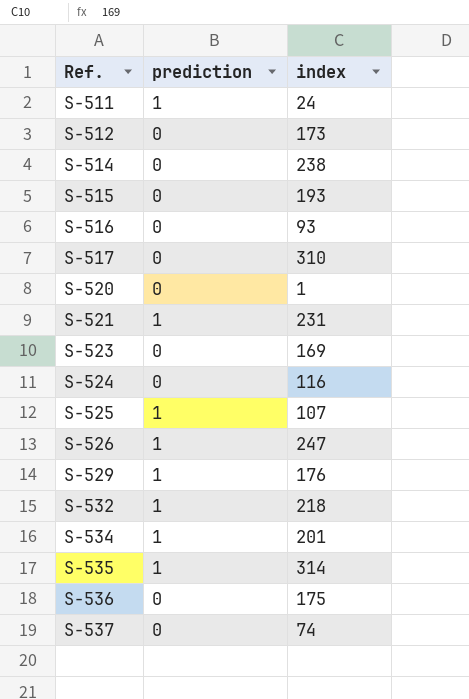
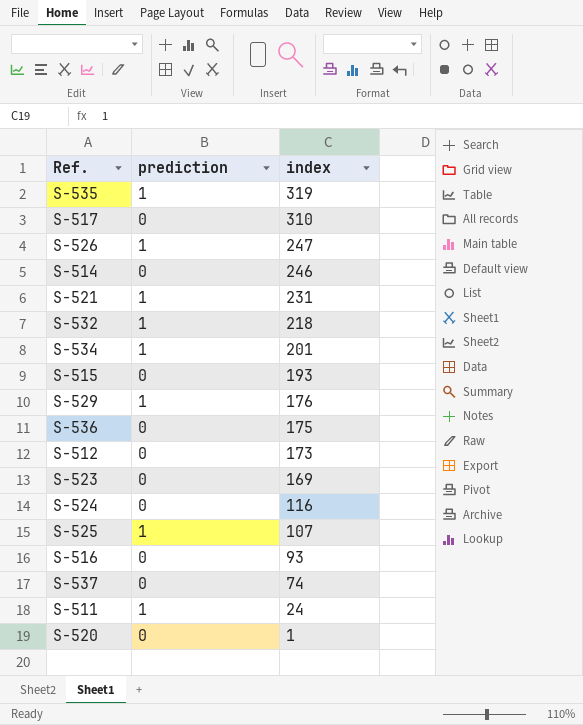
row order: Ref. ascending -> index descending
S-535 | index: 314 -> 319
S-514 | index: 238 -> 246

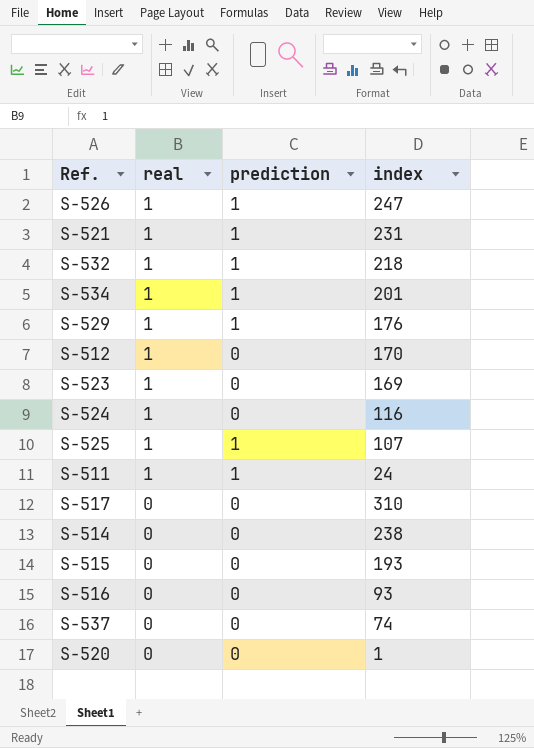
row order: index descending -> real descending
column real | position: none -> 2
row S-535: 1 | 319 -> none
row S-536: 0 | 175 -> none
S-512 | index: 173 -> 170
S-514 | index: 246 -> 238

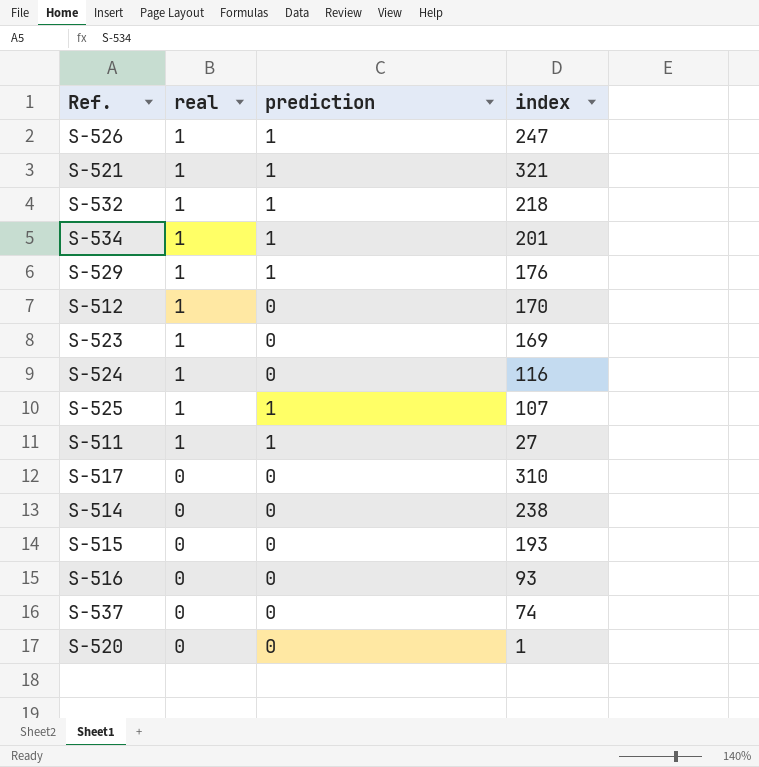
S-521 | index: 231 -> 321
S-511 | index: 24 -> 27

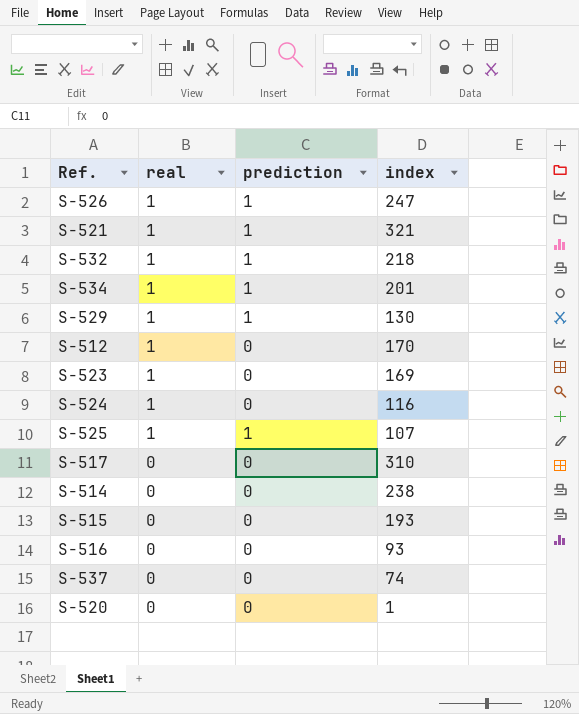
row S-511: 1 | 1 | 27 -> none
S-529 | index: 176 -> 130

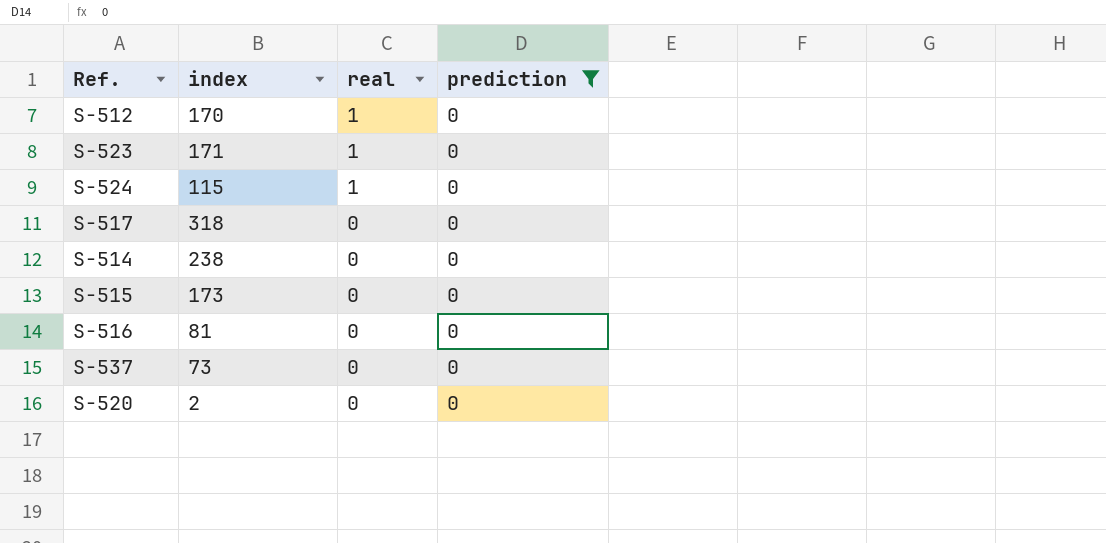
filter: none -> prediction = 0
column index | position: 4 -> 2
S-523 | index: 169 -> 171
S-524 | index: 116 -> 115
S-517 | index: 310 -> 318
S-515 | index: 193 -> 173
S-516 | index: 93 -> 81
S-537 | index: 74 -> 73
S-520 | index: 1 -> 2

